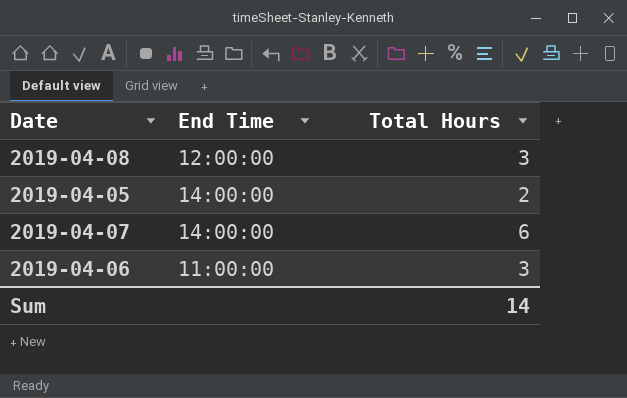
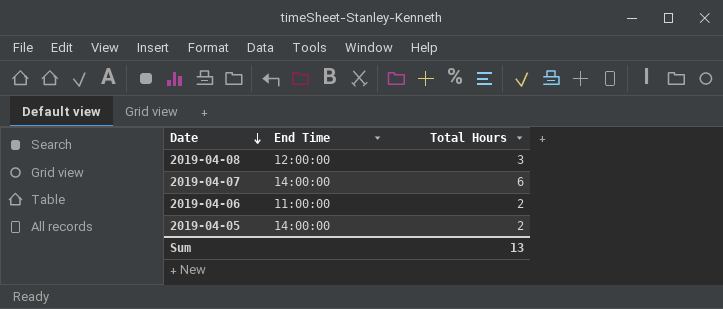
row order: none -> Date descending
2019-04-06 | Total Hours: 3 -> 2
Sum | Total Hours: 14 -> 13

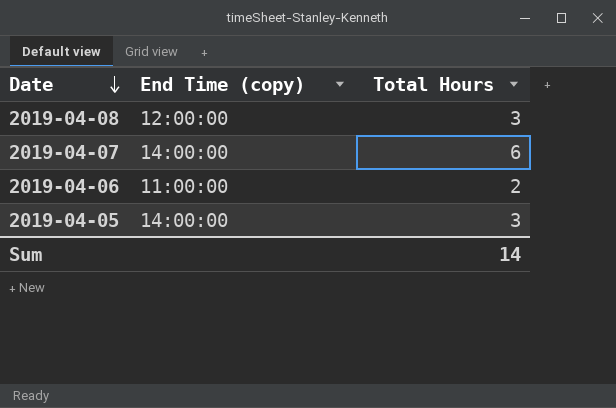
column name: End Time -> End Time (copy)
2019-04-05 | Total Hours: 2 -> 3
Sum | Total Hours: 13 -> 14

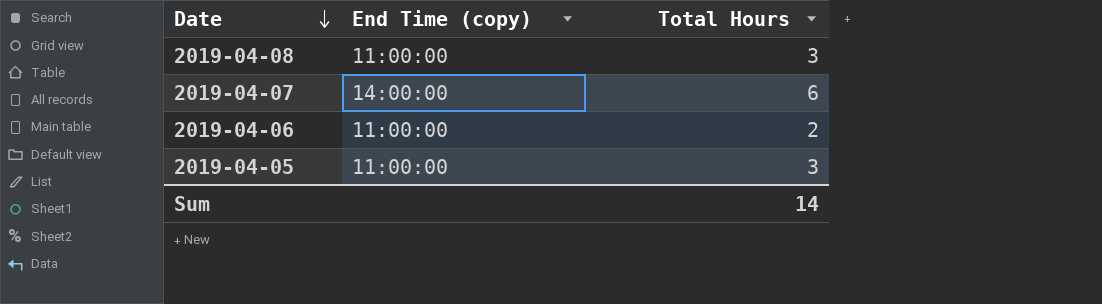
2019-04-08 | End Time (copy): 12:00:00 -> 11:00:00
2019-04-05 | End Time (copy): 14:00:00 -> 11:00:00

